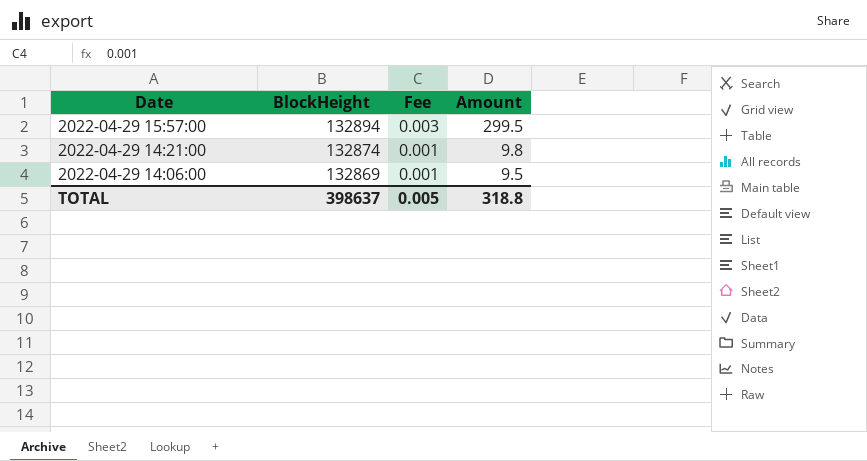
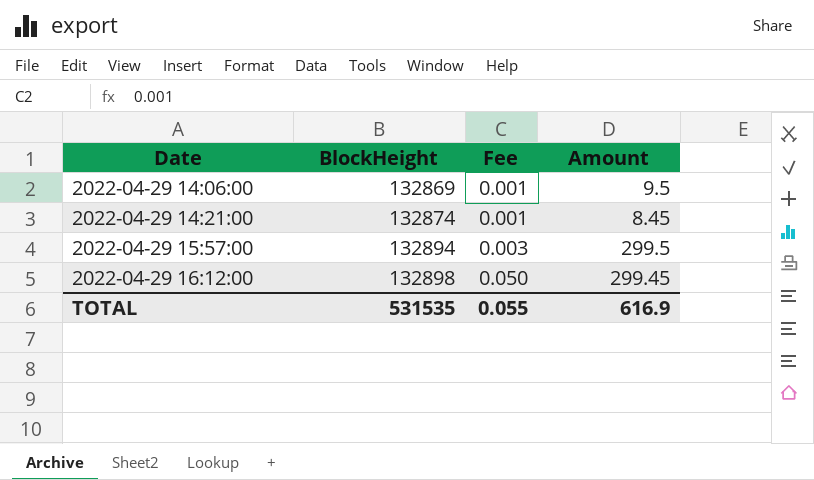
row order: Date descending -> Date ascending
2022-04-29 14:21:00 | Amount: 9.8 -> 8.45
row 2022-04-29 16:12:00: none -> 132898 | 0.050 | 299.45
TOTAL | BlockHeight: 398637 -> 531535
TOTAL | Fee: 0.005 -> 0.055
TOTAL | Amount: 318.8 -> 616.9

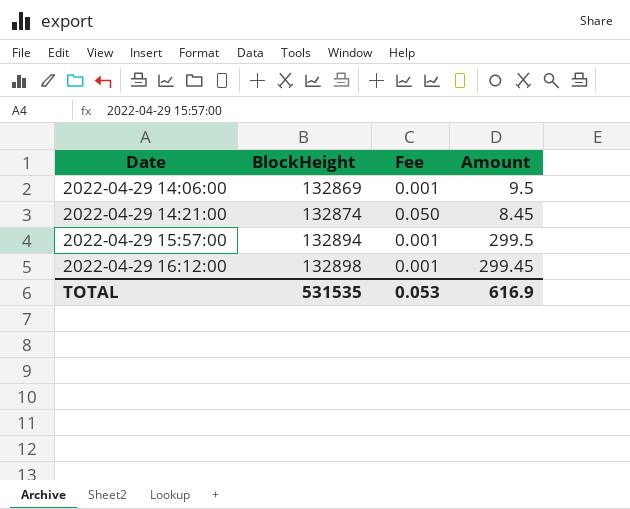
2022-04-29 14:21:00 | Fee: 0.001 -> 0.050
2022-04-29 15:57:00 | Fee: 0.003 -> 0.001
2022-04-29 16:12:00 | Fee: 0.050 -> 0.001
TOTAL | Fee: 0.055 -> 0.053

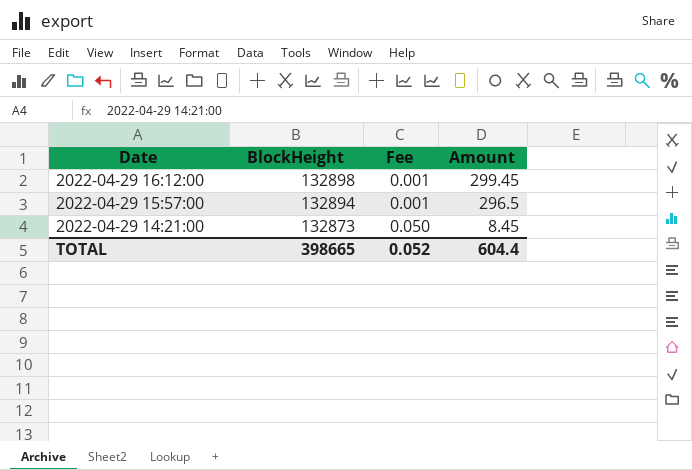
row order: Date ascending -> Date descending
row 2022-04-29 14:06:00: 132869 | 0.001 | 9.5 -> none
2022-04-29 15:57:00 | Amount: 299.5 -> 296.5
2022-04-29 14:21:00 | BlockHeight: 132874 -> 132873
TOTAL | BlockHeight: 531535 -> 398665
TOTAL | Fee: 0.053 -> 0.052
TOTAL | Amount: 616.9 -> 604.4

